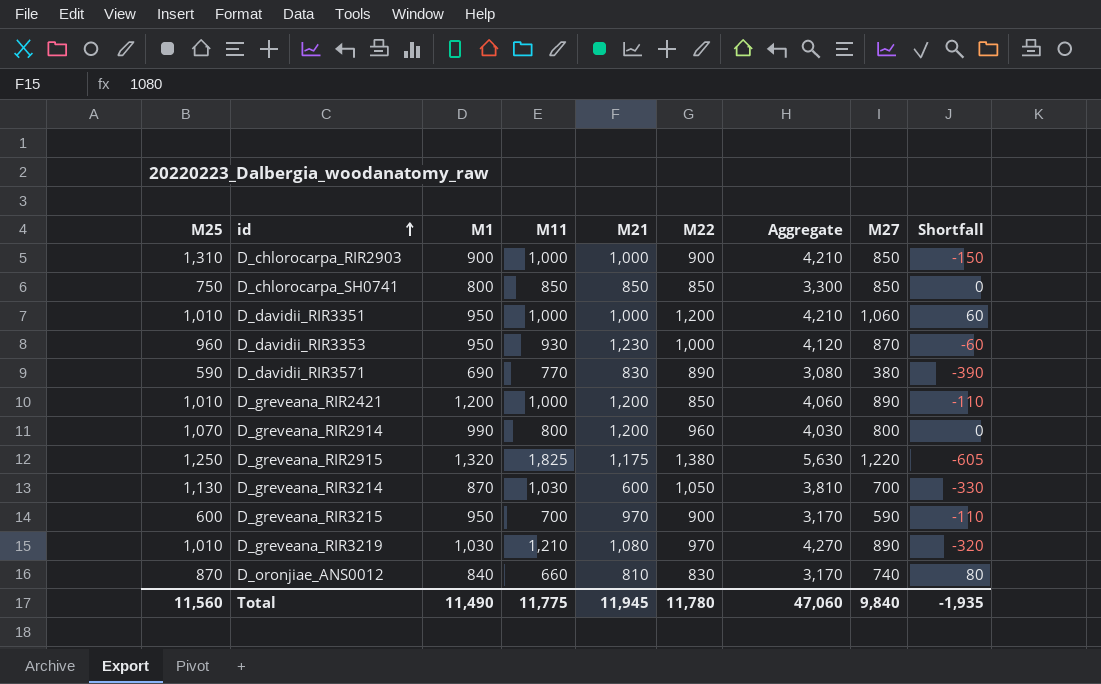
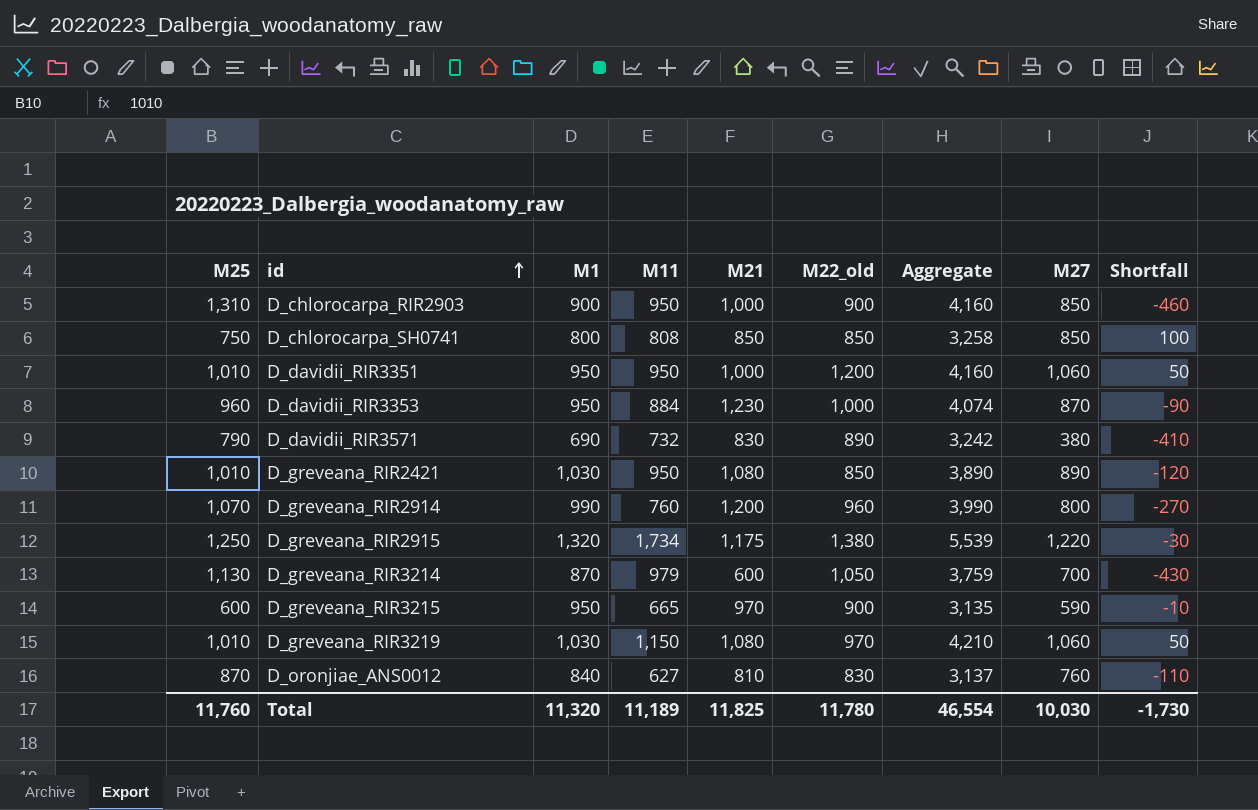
column name: M22 -> M22_old
column Shortfall | formula: [M27] - [M11] -> [M27] - [M25]
D_chlorocarpa_RIR2903 | M11: 1,000 -> 950
D_chlorocarpa_RIR2903 | Aggregate: 4,210 -> 4,160
D_chlorocarpa_SH0741 | M11: 850 -> 808
D_chlorocarpa_SH0741 | Aggregate: 3,300 -> 3,258
D_davidii_RIR3351 | M11: 1,000 -> 950
D_davidii_RIR3351 | Aggregate: 4,210 -> 4,160
D_davidii_RIR3353 | M11: 930 -> 884
D_davidii_RIR3353 | Aggregate: 4,120 -> 4,074
D_davidii_RIR3571 | M25: 590 -> 790
D_davidii_RIR3571 | M11: 770 -> 732
D_davidii_RIR3571 | Aggregate: 3,080 -> 3,242
D_greveana_RIR2421 | M1: 1,200 -> 1,030
D_greveana_RIR2421 | M11: 1,000 -> 950
D_greveana_RIR2421 | M21: 1,200 -> 1,080
D_greveana_RIR2421 | Aggregate: 4,060 -> 3,890
D_greveana_RIR2914 | M11: 800 -> 760
D_greveana_RIR2914 | Aggregate: 4,030 -> 3,990
D_greveana_RIR2915 | M11: 1,825 -> 1,734
D_greveana_RIR2915 | Aggregate: 5,630 -> 5,539
D_greveana_RIR3214 | M11: 1,030 -> 979
D_greveana_RIR3214 | Aggregate: 3,810 -> 3,759
D_greveana_RIR3215 | M11: 700 -> 665
D_greveana_RIR3215 | Aggregate: 3,170 -> 3,135
D_greveana_RIR3219 | M11: 1,210 -> 1,150
D_greveana_RIR3219 | Aggregate: 4,270 -> 4,210
D_greveana_RIR3219 | M27: 890 -> 1,060
D_oronjiae_ANS0012 | M11: 660 -> 627
D_oronjiae_ANS0012 | Aggregate: 3,170 -> 3,137
D_oronjiae_ANS0012 | M27: 740 -> 760
Total | M25: 11,560 -> 11,760
Total | M1: 11,490 -> 11,320
Total | M11: 11,775 -> 11,189
Total | M21: 11,945 -> 11,825
Total | Aggregate: 47,060 -> 46,554
Total | M27: 9,840 -> 10,030
Total | Shortfall: -1,935 -> -1,730

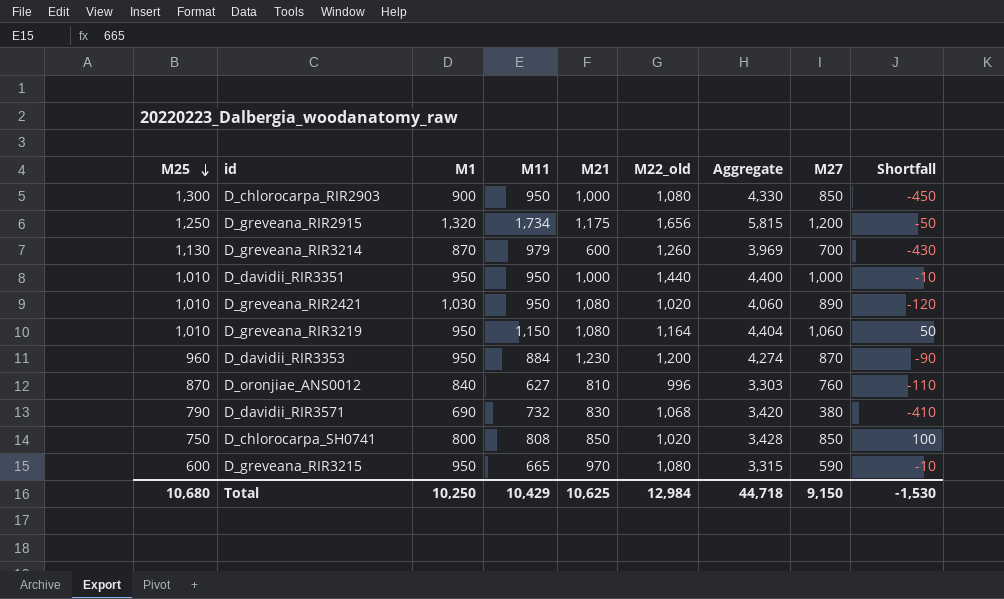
row order: id ascending -> M25 descending
row D_greveana_RIR2914: 1,070 | 990 | 760 | 1,200 | 960 | 3,990 | 800 | -270 -> none
D_chlorocarpa_RIR2903 | M25: 1,310 -> 1,300
D_chlorocarpa_RIR2903 | M22_old: 900 -> 1,080
D_chlorocarpa_RIR2903 | Aggregate: 4,160 -> 4,330
D_chlorocarpa_RIR2903 | Shortfall: -460 -> -450
D_greveana_RIR2915 | M22_old: 1,380 -> 1,656
D_greveana_RIR2915 | Aggregate: 5,539 -> 5,815
D_greveana_RIR2915 | M27: 1,220 -> 1,200
D_greveana_RIR2915 | Shortfall: -30 -> -50
D_greveana_RIR3214 | M22_old: 1,050 -> 1,260
D_greveana_RIR3214 | Aggregate: 3,759 -> 3,969
D_davidii_RIR3351 | M22_old: 1,200 -> 1,440
D_davidii_RIR3351 | Aggregate: 4,160 -> 4,400
D_davidii_RIR3351 | M27: 1,060 -> 1,000
D_davidii_RIR3351 | Shortfall: 50 -> -10
D_greveana_RIR2421 | M22_old: 850 -> 1,020
D_greveana_RIR2421 | Aggregate: 3,890 -> 4,060
D_greveana_RIR3219 | M1: 1,030 -> 950
D_greveana_RIR3219 | M22_old: 970 -> 1,164
D_greveana_RIR3219 | Aggregate: 4,210 -> 4,404
D_davidii_RIR3353 | M22_old: 1,000 -> 1,200
D_davidii_RIR3353 | Aggregate: 4,074 -> 4,274
D_oronjiae_ANS0012 | M22_old: 830 -> 996
D_oronjiae_ANS0012 | Aggregate: 3,137 -> 3,303
D_davidii_RIR3571 | M22_old: 890 -> 1,068
D_davidii_RIR3571 | Aggregate: 3,242 -> 3,420
D_chlorocarpa_SH0741 | M22_old: 850 -> 1,020
D_chlorocarpa_SH0741 | Aggregate: 3,258 -> 3,428
D_greveana_RIR3215 | M22_old: 900 -> 1,080
D_greveana_RIR3215 | Aggregate: 3,135 -> 3,315
Total | M25: 11,760 -> 10,680
Total | M1: 11,320 -> 10,250
Total | M11: 11,189 -> 10,429
Total | M21: 11,825 -> 10,625
Total | M22_old: 11,780 -> 12,984
Total | Aggregate: 46,554 -> 44,718
Total | M27: 10,030 -> 9,150
Total | Shortfall: -1,730 -> -1,530

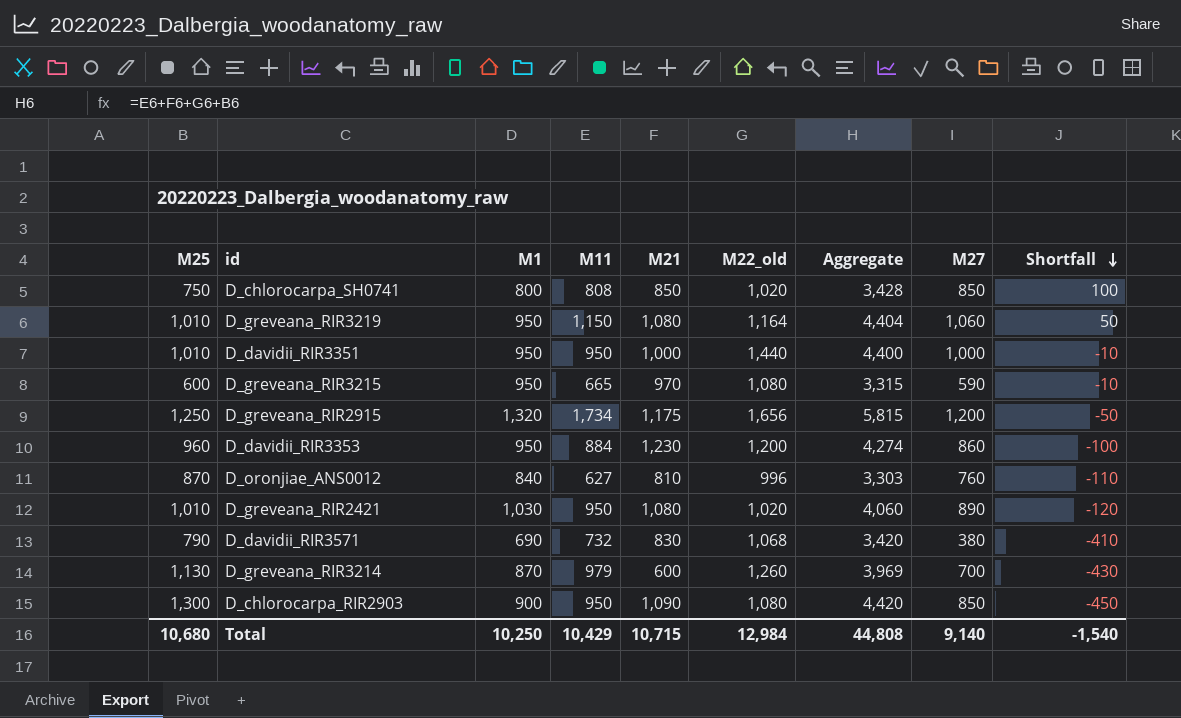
row order: M25 descending -> Shortfall descending
D_davidii_RIR3353 | M27: 870 -> 860
D_davidii_RIR3353 | Shortfall: -90 -> -100
D_chlorocarpa_RIR2903 | M21: 1,000 -> 1,090
D_chlorocarpa_RIR2903 | Aggregate: 4,330 -> 4,420
Total | M21: 10,625 -> 10,715
Total | Aggregate: 44,718 -> 44,808
Total | M27: 9,150 -> 9,140
Total | Shortfall: -1,530 -> -1,540

